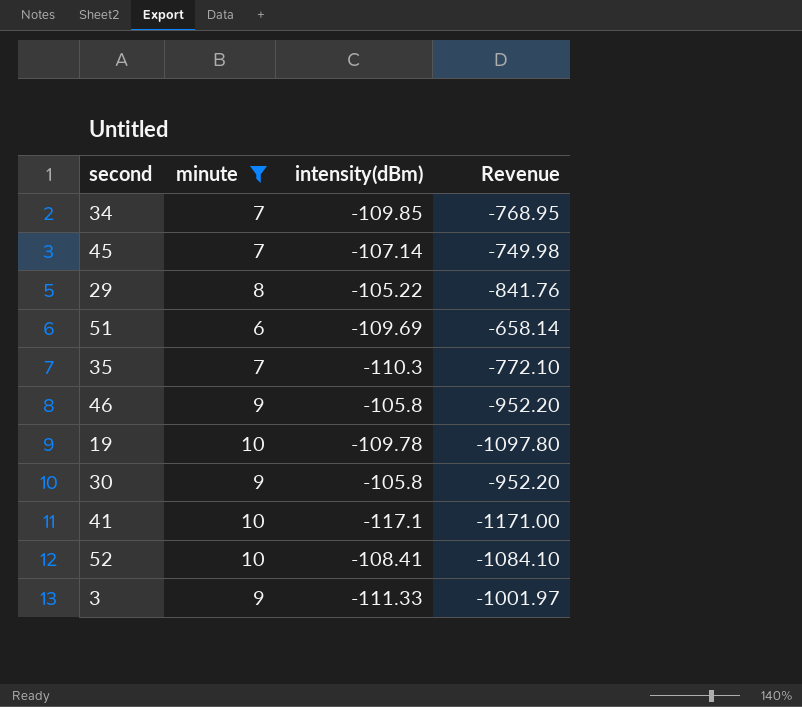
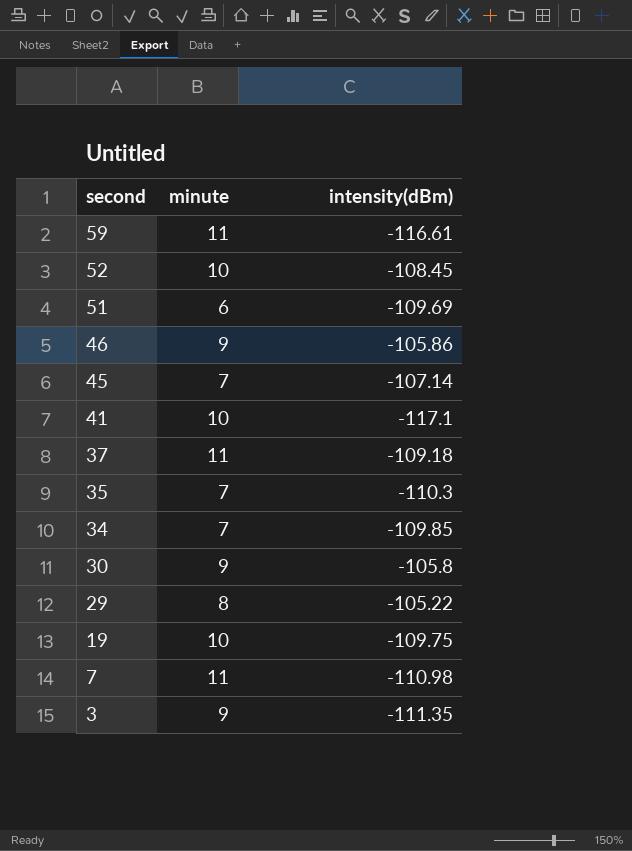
filter: minute != 11 -> none
row order: none -> second descending
column Revenue | formula: [minute] * [intensity(dBm)] -> none
52 | intensity(dBm): -108.41 -> -108.45
46 | intensity(dBm): -105.8 -> -105.86
19 | intensity(dBm): -109.78 -> -109.75
3 | intensity(dBm): -111.33 -> -111.35

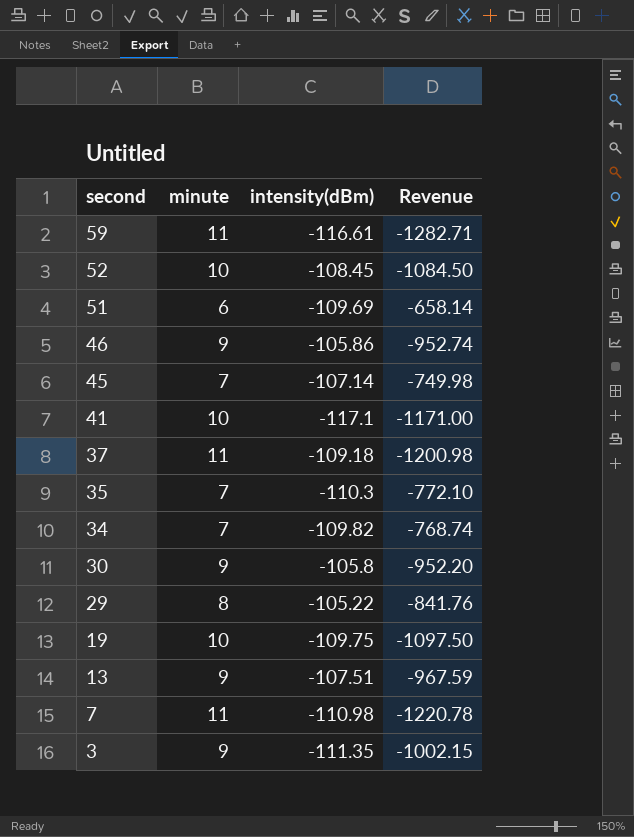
column Revenue | formula: none -> [minute] * [intensity(dBm)]
34 | intensity(dBm): -109.85 -> -109.82
row 13: none -> 9 | -107.51 | -967.59

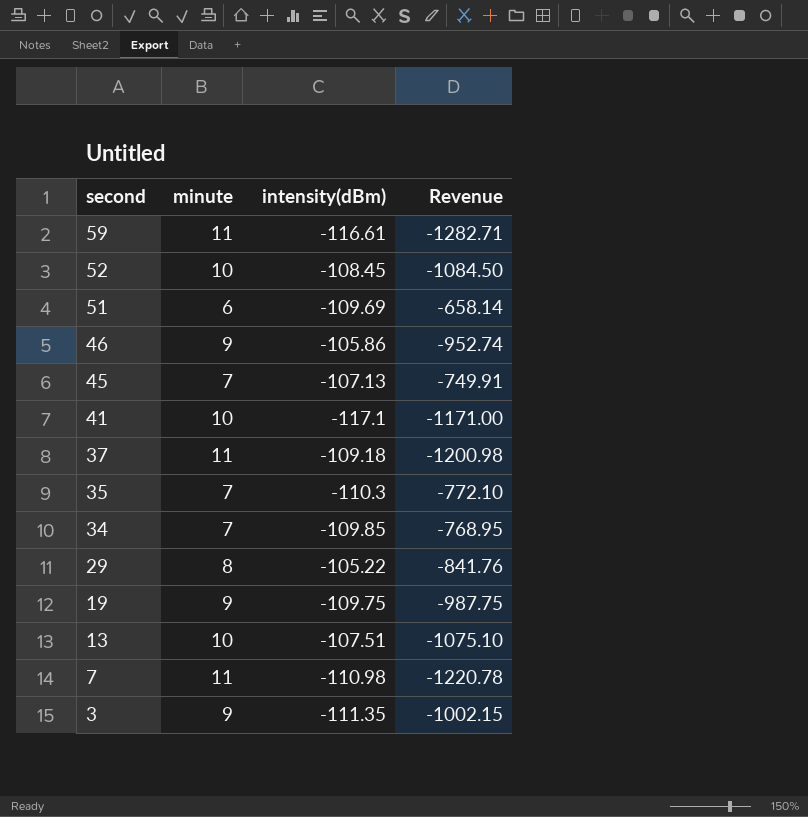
row 30: 9 | -105.8 | -952.20 -> none
45 | intensity(dBm): -107.14 -> -107.13
45 | Revenue: -749.98 -> -749.91
34 | intensity(dBm): -109.82 -> -109.85
34 | Revenue: -768.74 -> -768.95
19 | minute: 10 -> 9
19 | Revenue: -1097.50 -> -987.75
13 | minute: 9 -> 10
13 | Revenue: -967.59 -> -1075.10

